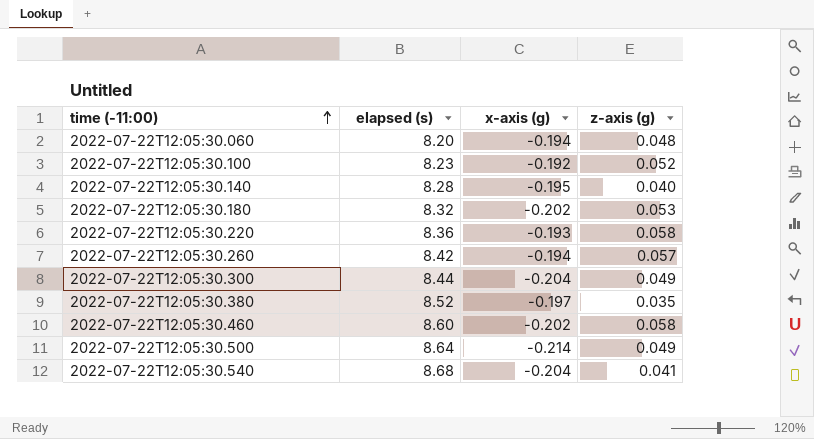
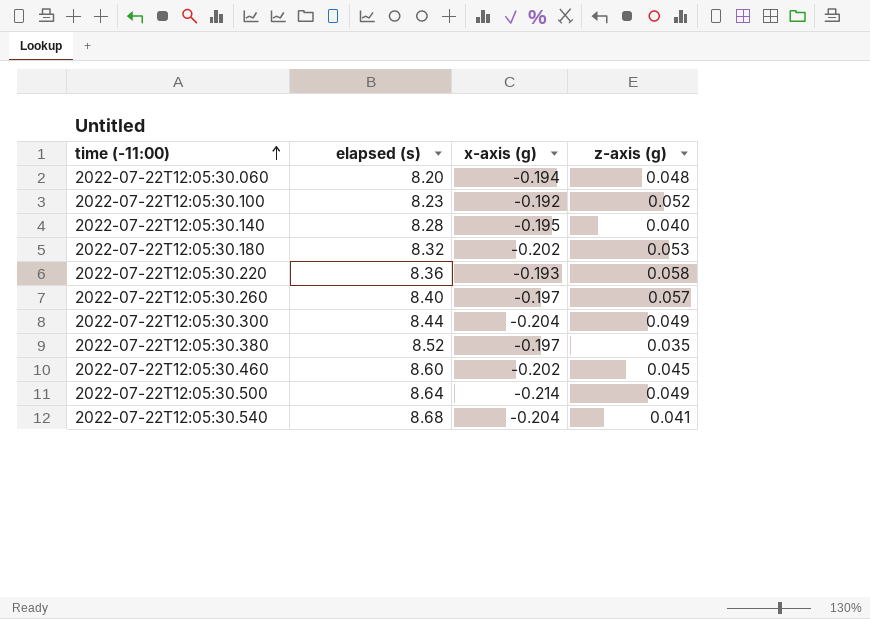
2022-07-22T12:05:30.260 | elapsed (s): 8.42 -> 8.40
2022-07-22T12:05:30.260 | x-axis (g): -0.194 -> -0.197
2022-07-22T12:05:30.460 | z-axis (g): 0.058 -> 0.045

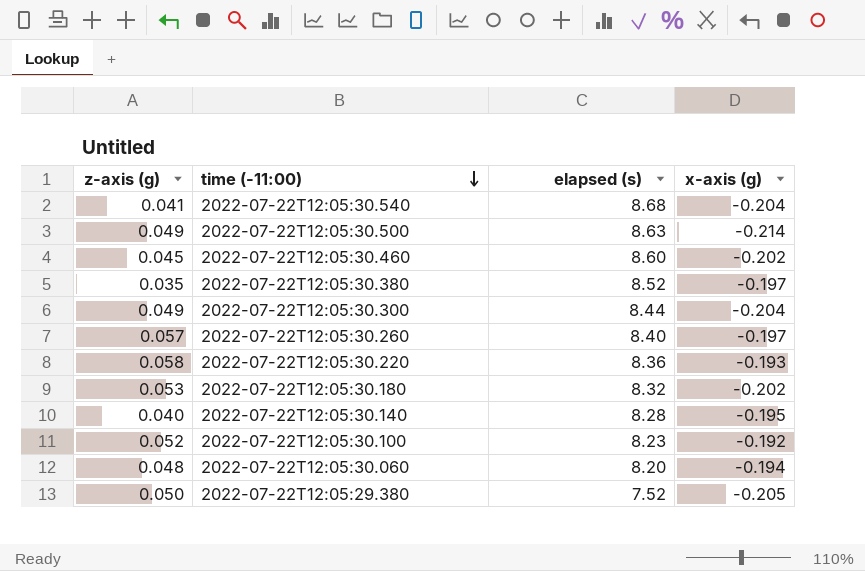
row order: time (-11:00) ascending -> time (-11:00) descending
column z-axis (g) | position: 4 -> 1
2022-07-22T12:05:30.500 | elapsed (s): 8.64 -> 8.63
row 2022-07-22T12:05:29.380: none -> 0.050 | 7.52 | -0.205

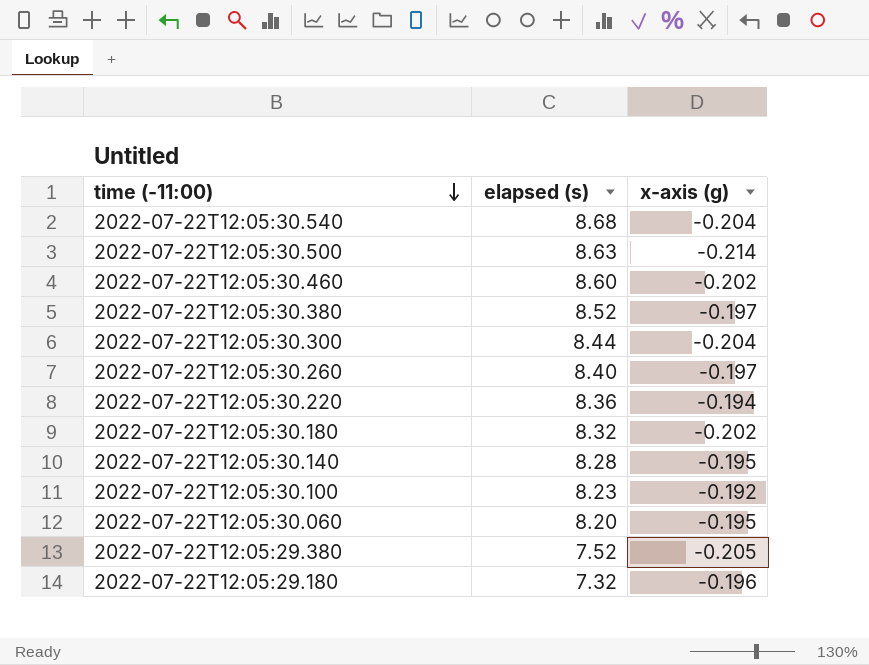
column z-axis (g) | position: 1 -> none
2022-07-22T12:05:30.220 | x-axis (g): -0.193 -> -0.194
2022-07-22T12:05:30.060 | x-axis (g): -0.194 -> -0.195
row 2022-07-22T12:05:29.180: none -> 7.32 | -0.196

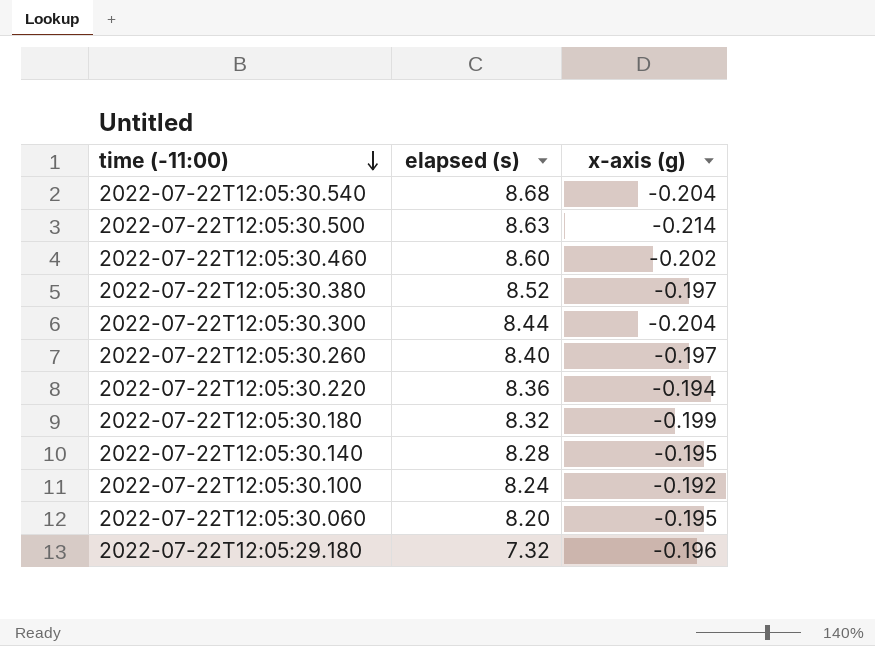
row 2022-07-22T12:05:29.380: 7.52 | -0.205 -> none
2022-07-22T12:05:30.180 | x-axis (g): -0.202 -> -0.199
2022-07-22T12:05:30.100 | elapsed (s): 8.23 -> 8.24

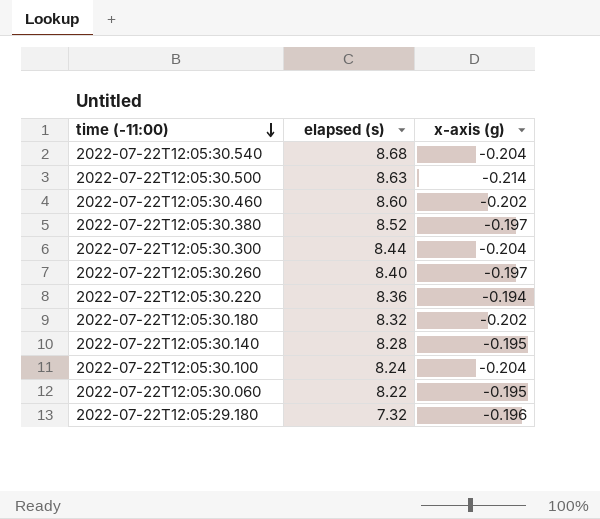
2022-07-22T12:05:30.180 | x-axis (g): -0.199 -> -0.202
2022-07-22T12:05:30.100 | x-axis (g): -0.192 -> -0.204
2022-07-22T12:05:30.060 | elapsed (s): 8.20 -> 8.22

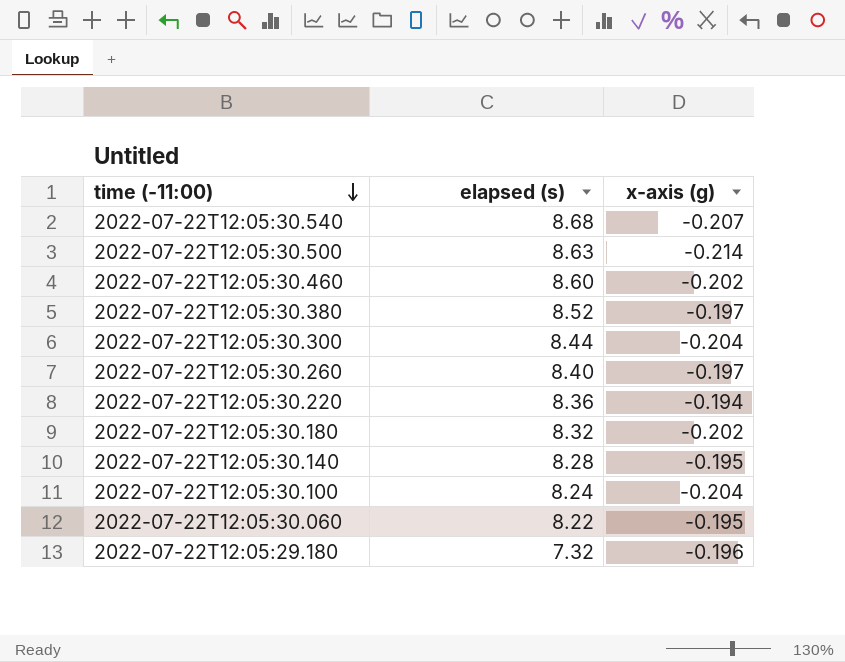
2022-07-22T12:05:30.540 | x-axis (g): -0.204 -> -0.207

